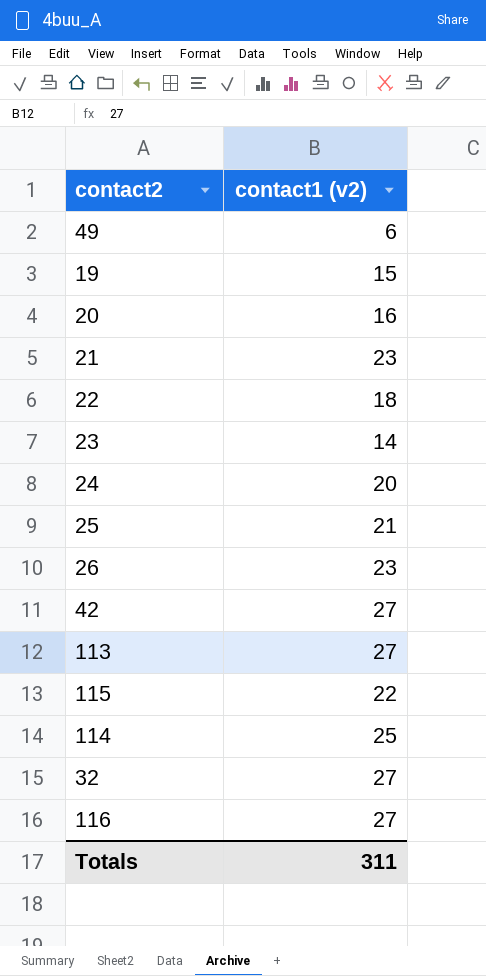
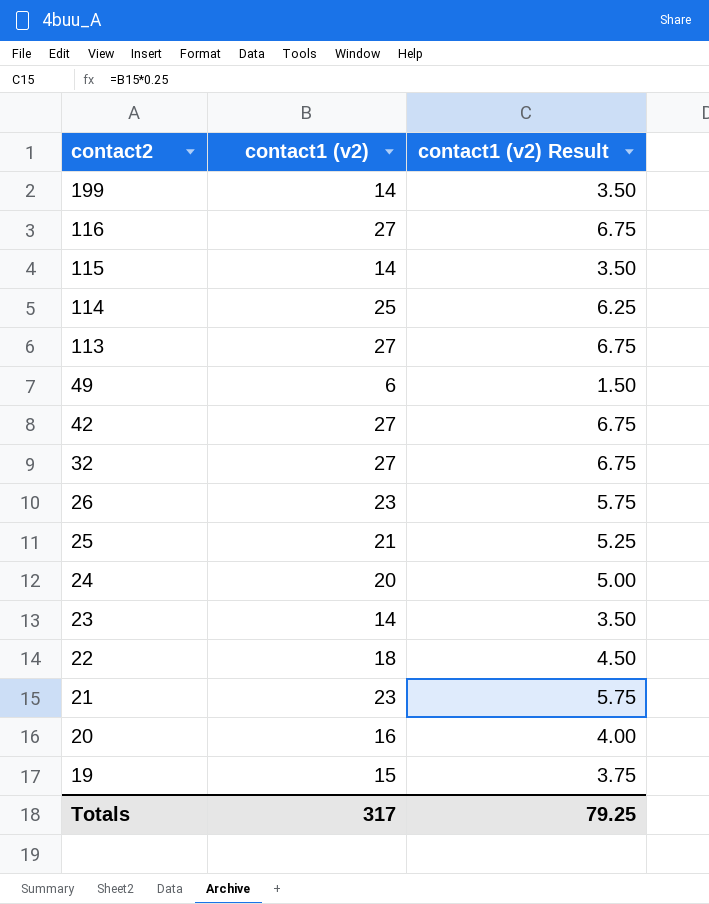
row order: none -> contact2 descending
column contact1 (v2) Result | formula: none -> [contact1 (v2)] * 0.25
row 199: none -> 14 | 3.50
115 | contact1 (v2): 22 -> 14
Totals | contact1 (v2): 311 -> 317

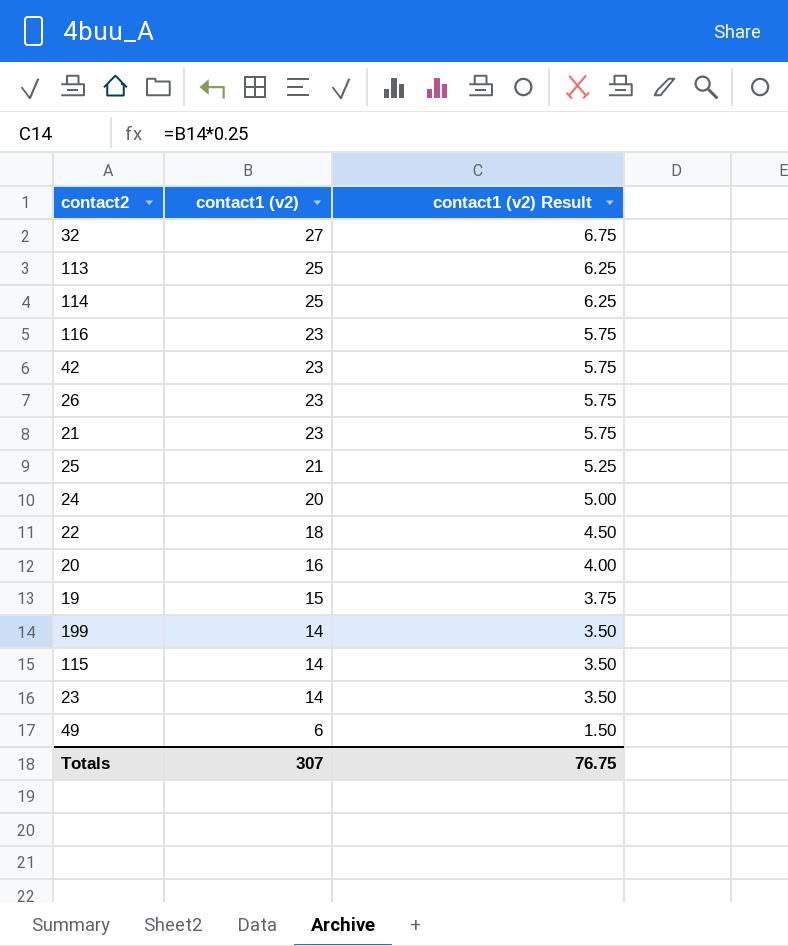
row order: contact2 descending -> contact1 (v2) descending
113 | contact1 (v2): 27 -> 25
113 | contact1 (v2) Result: 6.75 -> 6.25
116 | contact1 (v2): 27 -> 23
116 | contact1 (v2) Result: 6.75 -> 5.75
42 | contact1 (v2): 27 -> 23
42 | contact1 (v2) Result: 6.75 -> 5.75
Totals | contact1 (v2): 317 -> 307
Totals | contact1 (v2) Result: 79.25 -> 76.75

